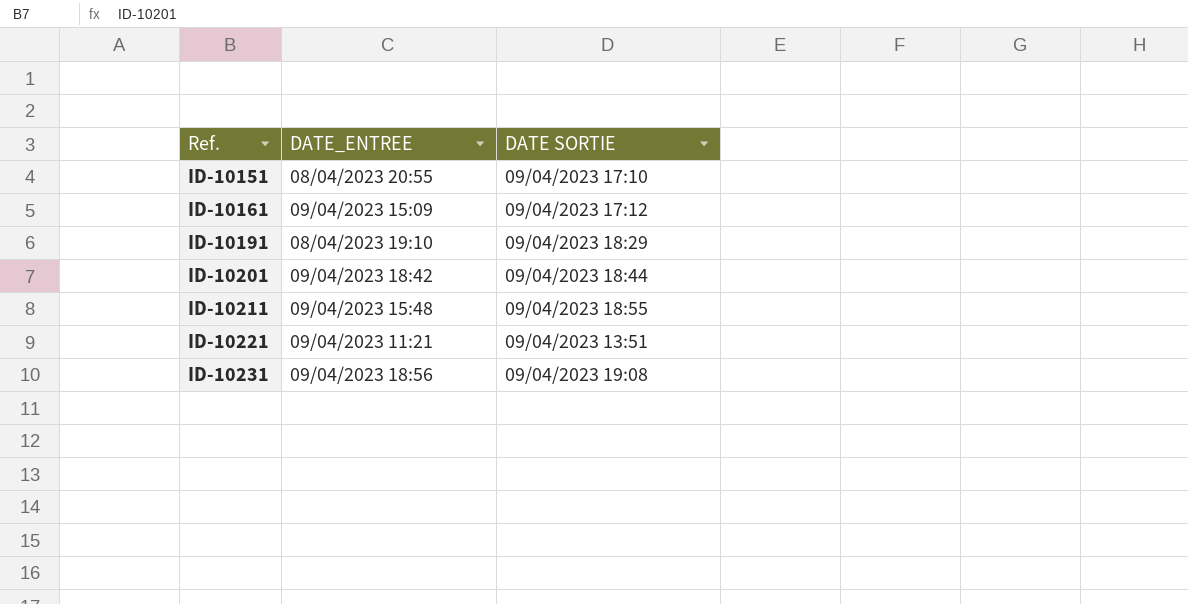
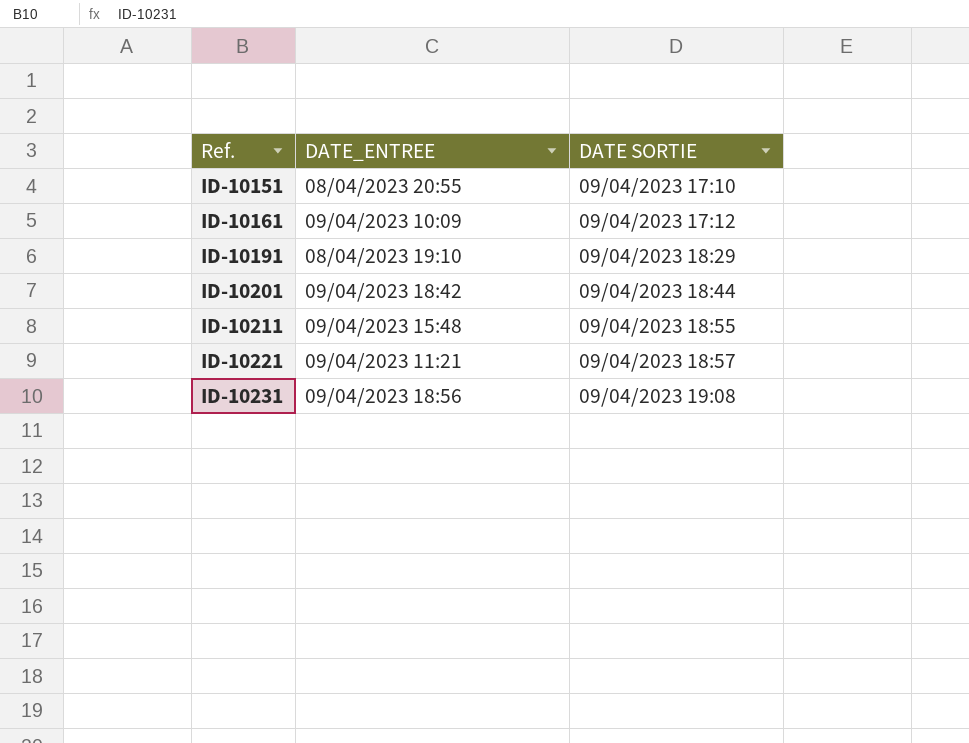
ID-10161 | DATE_ENTREE: 09/04/2023 15:09 -> 09/04/2023 10:09
ID-10221 | DATE SORTIE: 09/04/2023 13:51 -> 09/04/2023 18:57

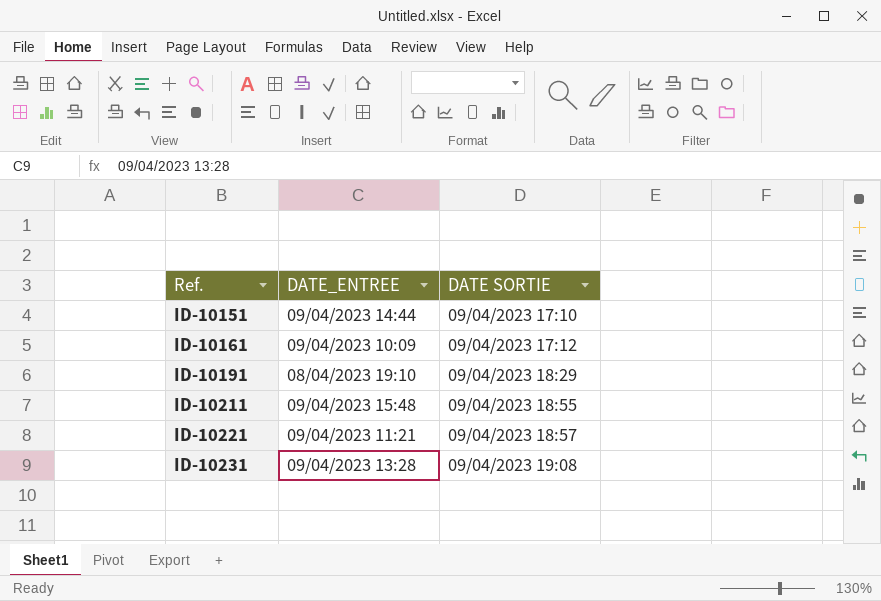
row ID-10201: 09/04/2023 18:42 | 09/04/2023 18:44 -> none
ID-10151 | DATE_ENTREE: 08/04/2023 20:55 -> 09/04/2023 14:44
ID-10231 | DATE_ENTREE: 09/04/2023 18:56 -> 09/04/2023 13:28

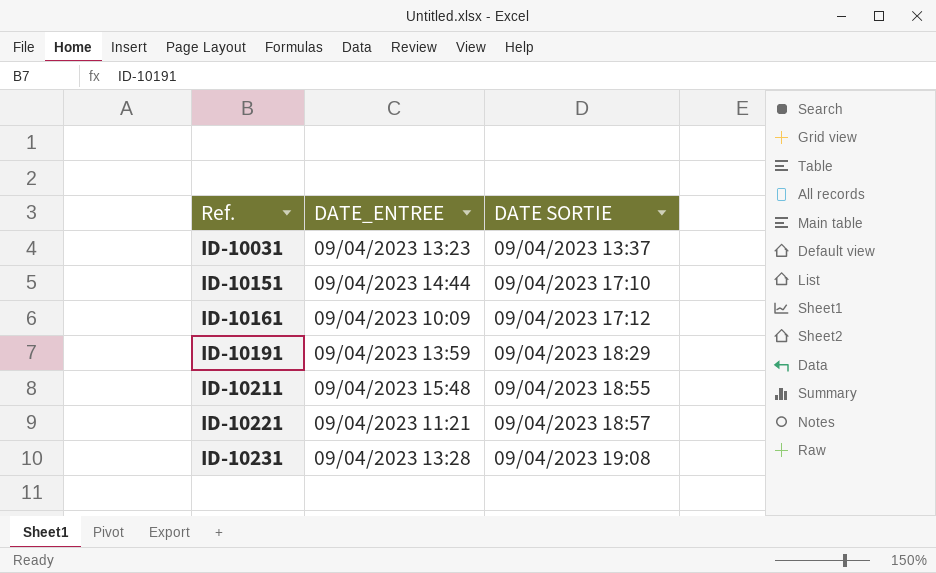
row ID-10031: none -> 09/04/2023 13:23 | 09/04/2023 13:37
ID-10191 | DATE_ENTREE: 08/04/2023 19:10 -> 09/04/2023 13:59

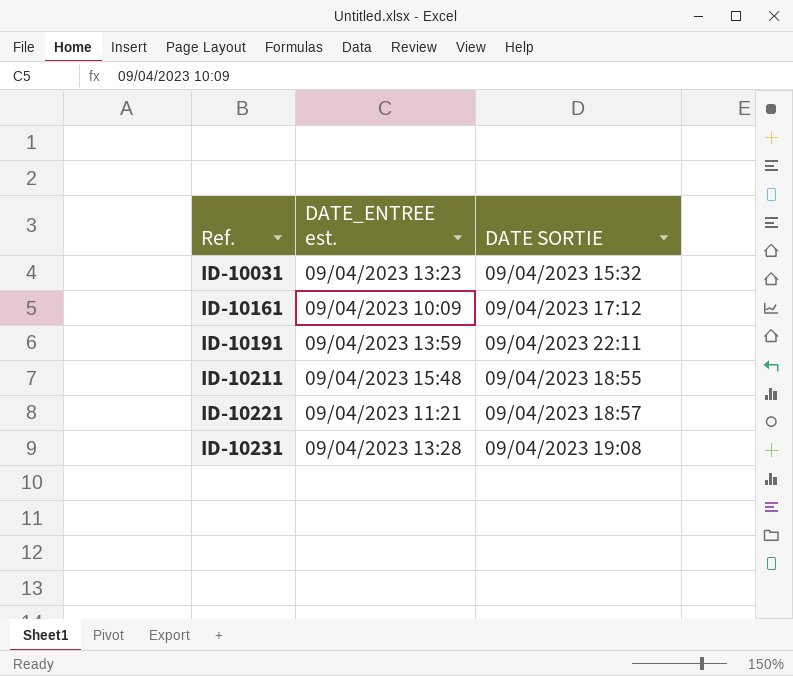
column name: DATE_ENTREE -> DATE_ENTREE est.
row ID-10151: 09/04/2023 14:44 | 09/04/2023 17:10 -> none
ID-10031 | DATE SORTIE: 09/04/2023 13:37 -> 09/04/2023 15:32
ID-10191 | DATE SORTIE: 09/04/2023 18:29 -> 09/04/2023 22:11

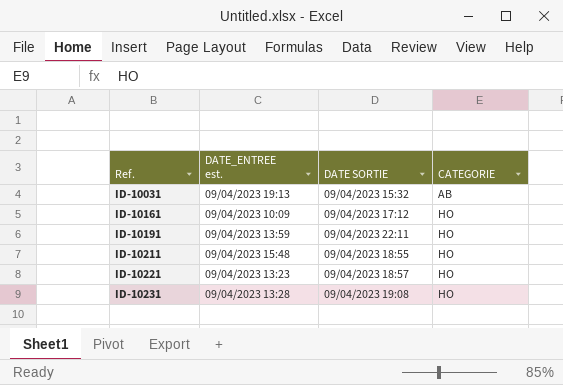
column CATEGORIE | position: none -> 4
ID-10031 | DATE_ENTREE est.: 09/04/2023 13:23 -> 09/04/2023 19:13
ID-10221 | DATE_ENTREE est.: 09/04/2023 11:21 -> 09/04/2023 13:23

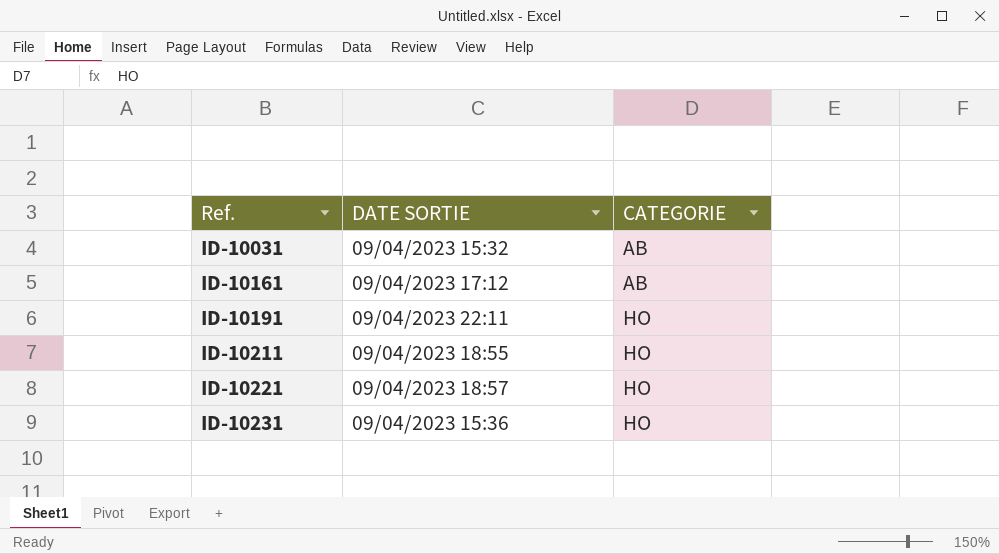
column DATE_ENTREE est. | position: 2 -> none
ID-10161 | CATEGORIE: HO -> AB
ID-10231 | DATE SORTIE: 09/04/2023 19:08 -> 09/04/2023 15:36

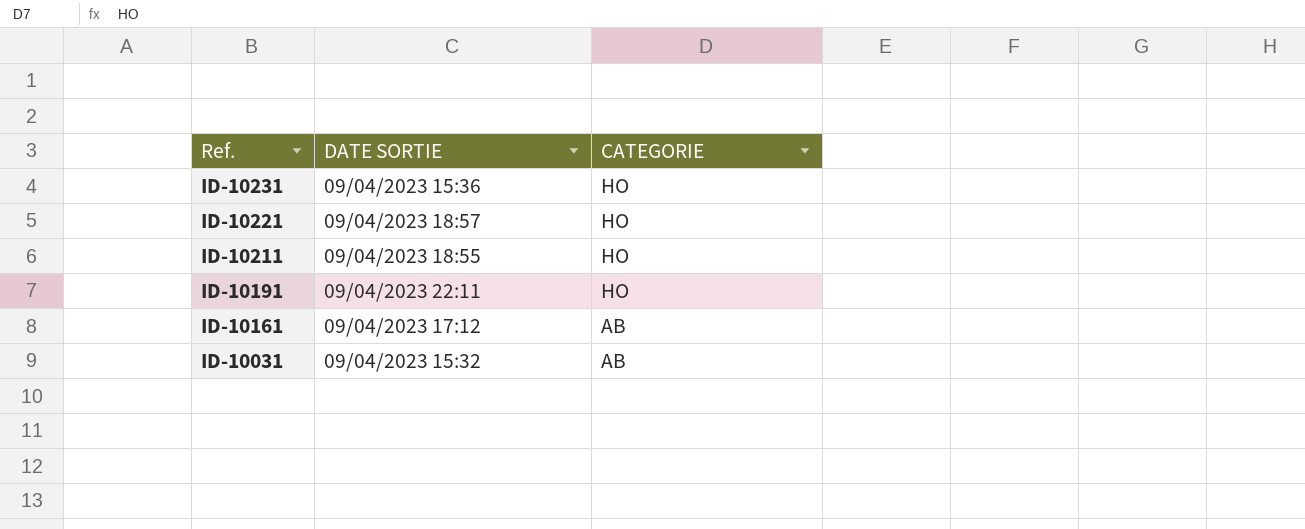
row order: Ref. ascending -> Ref. descending

